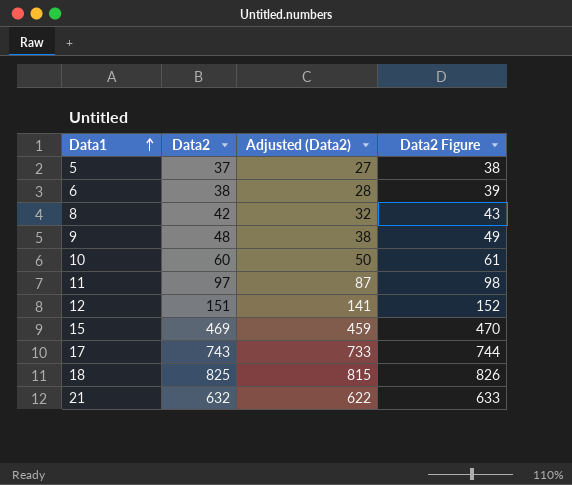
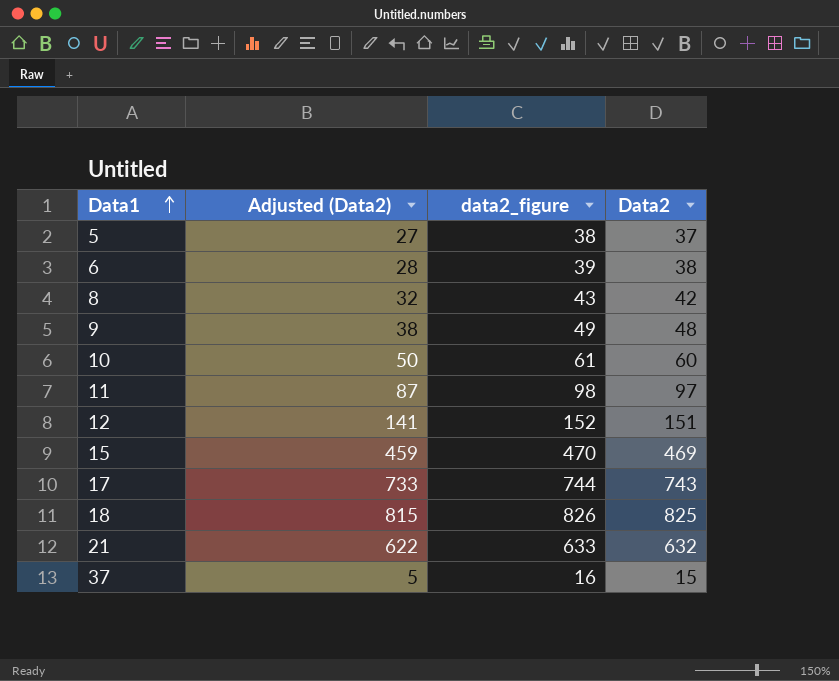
column name: Data2 Figure -> data2_figure
column Data2 | position: 2 -> 4
row 37: none -> 5 | 16 | 15

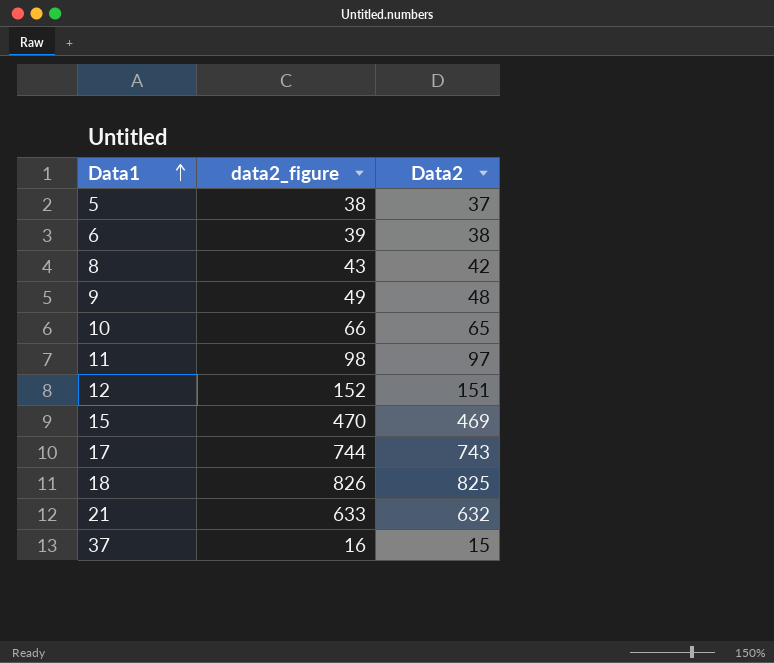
column Adjusted (Data2) | formula: [Data2] - 10 -> none
10 | data2_figure: 61 -> 66
10 | Data2: 60 -> 65

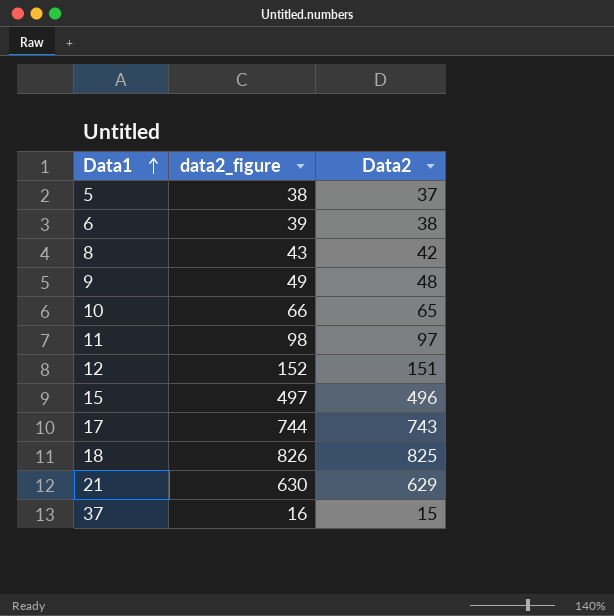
15 | data2_figure: 470 -> 497
15 | Data2: 469 -> 496
21 | data2_figure: 633 -> 630
21 | Data2: 632 -> 629

